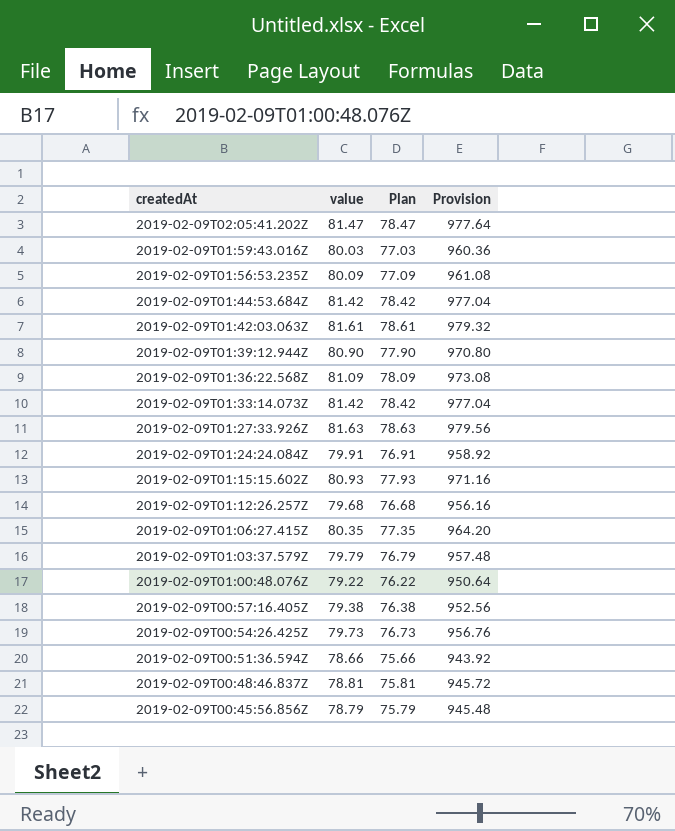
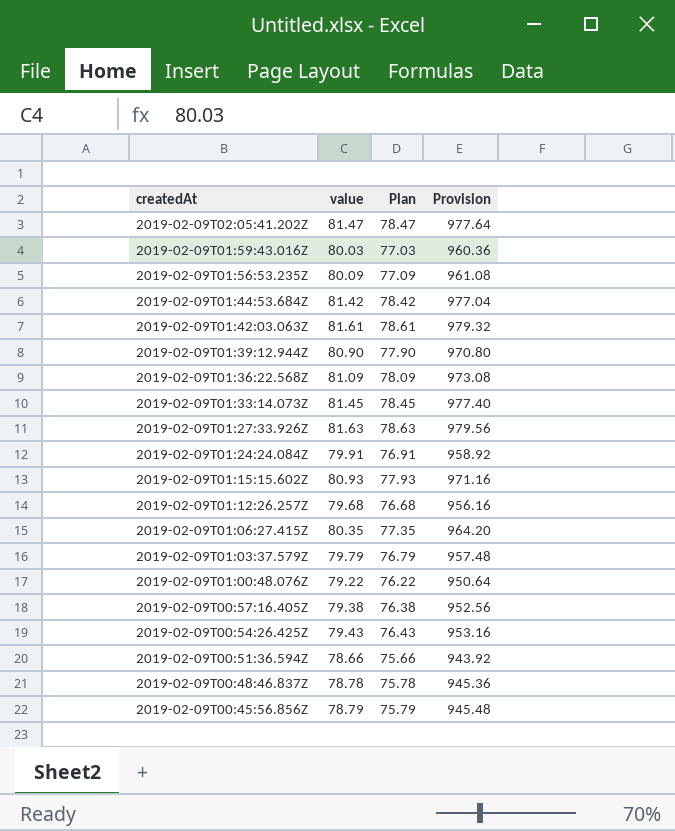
2019-02-09T01:33:14.073Z | value: 81.42 -> 81.45
2019-02-09T01:33:14.073Z | Plan: 78.42 -> 78.45
2019-02-09T01:33:14.073Z | Provision: 977.04 -> 977.40
2019-02-09T00:54:26.425Z | value: 79.73 -> 79.43
2019-02-09T00:54:26.425Z | Plan: 76.73 -> 76.43
2019-02-09T00:54:26.425Z | Provision: 956.76 -> 953.16
2019-02-09T00:48:46.837Z | value: 78.81 -> 78.78
2019-02-09T00:48:46.837Z | Plan: 75.81 -> 75.78
2019-02-09T00:48:46.837Z | Provision: 945.72 -> 945.36

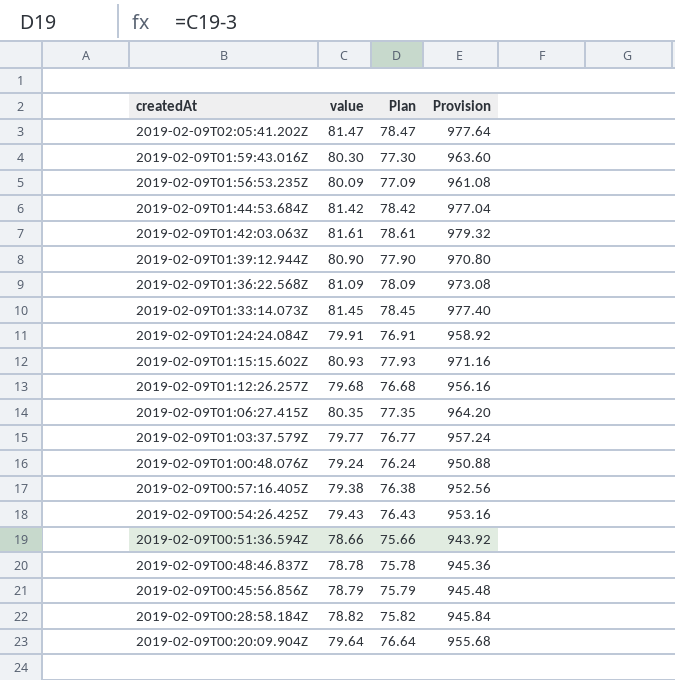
row 2019-02-09T01:27:33.926Z: 81.63 | 78.63 | 979.56 -> none
2019-02-09T01:59:43.016Z | value: 80.03 -> 80.30
2019-02-09T01:59:43.016Z | Plan: 77.03 -> 77.30
2019-02-09T01:59:43.016Z | Provision: 960.36 -> 963.60
2019-02-09T01:03:37.579Z | value: 79.79 -> 79.77
2019-02-09T01:03:37.579Z | Plan: 76.79 -> 76.77
2019-02-09T01:03:37.579Z | Provision: 957.48 -> 957.24
2019-02-09T01:00:48.076Z | value: 79.22 -> 79.24
2019-02-09T01:00:48.076Z | Plan: 76.22 -> 76.24
2019-02-09T01:00:48.076Z | Provision: 950.64 -> 950.88
row 2019-02-09T00:28:58.184Z: none -> 78.82 | 75.82 | 945.84
row 2019-02-09T00:20:09.904Z: none -> 79.64 | 76.64 | 955.68

